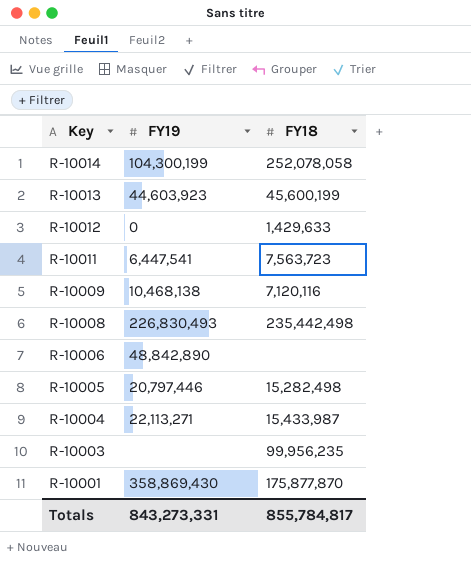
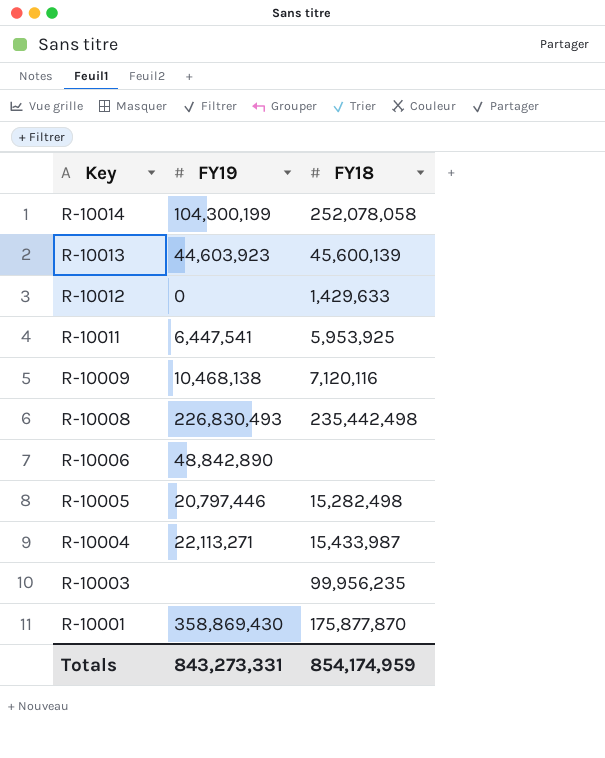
R-10013 | FY18: 45,600,199 -> 45,600,139
R-10011 | FY18: 7,563,723 -> 5,953,925
Totals | FY18: 855,784,817 -> 854,174,959

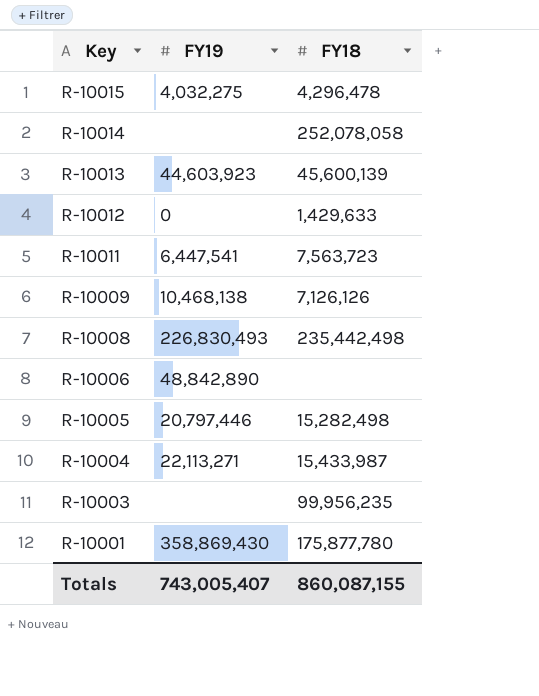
row R-10015: none -> 4,032,275 | 4,296,478
R-10014 | FY19: 104,300,199 -> none
R-10011 | FY18: 5,953,925 -> 7,563,723
R-10009 | FY18: 7,120,116 -> 7,126,126
R-10001 | FY18: 175,877,870 -> 175,877,780
Totals | FY19: 843,273,331 -> 743,005,407
Totals | FY18: 854,174,959 -> 860,087,155

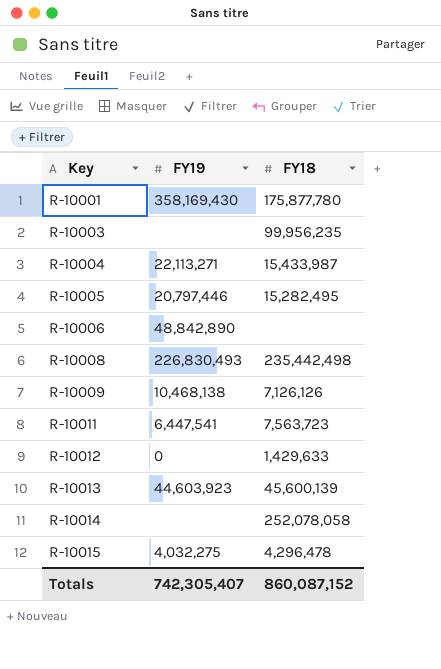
row order: Key descending -> Key ascending
R-10001 | FY19: 358,869,430 -> 358,169,430
R-10005 | FY18: 15,282,498 -> 15,282,495
Totals | FY19: 743,005,407 -> 742,305,407
Totals | FY18: 860,087,155 -> 860,087,152

